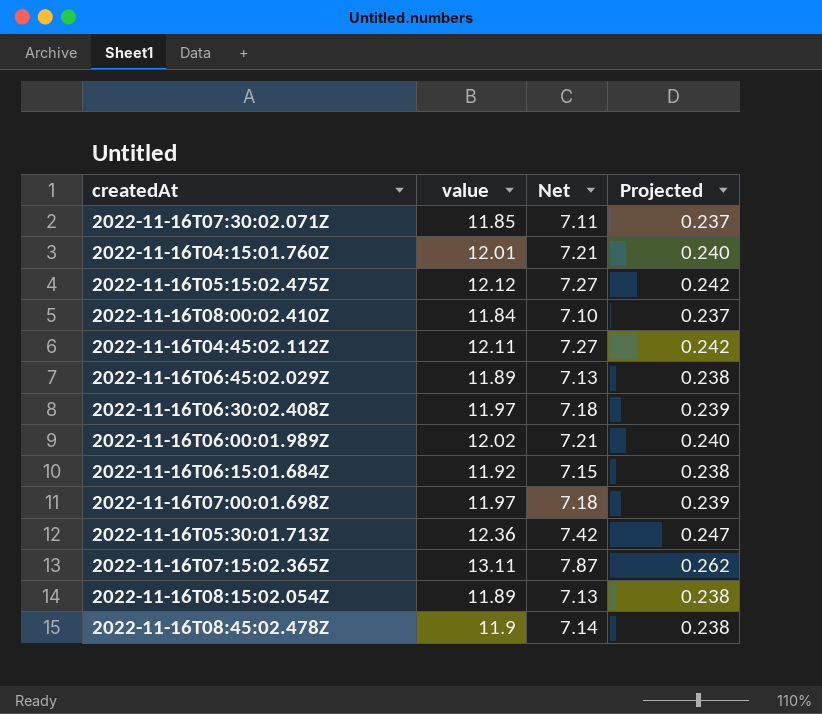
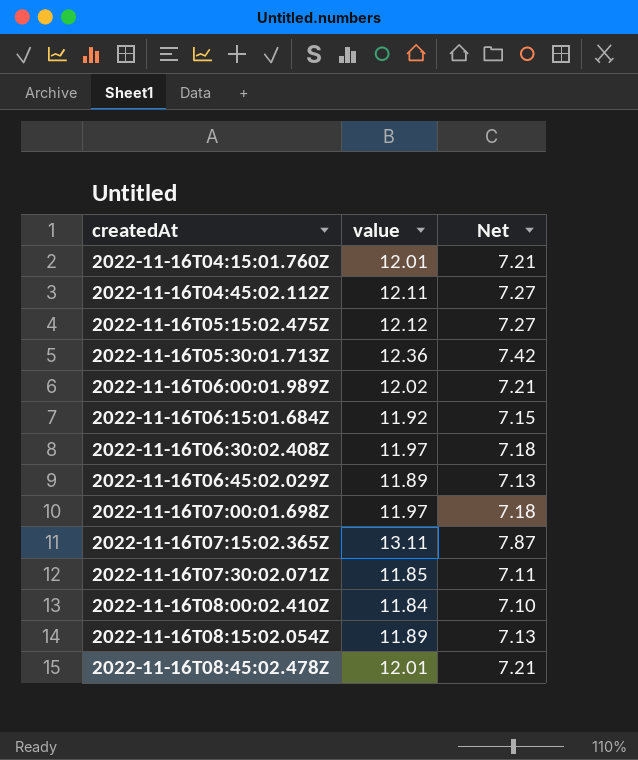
row order: none -> createdAt ascending
column Projected | formula: [value] * 0.02 -> none
2022-11-16T08:45:02.478Z | value: 11.9 -> 12.01
2022-11-16T08:45:02.478Z | Net: 7.14 -> 7.21

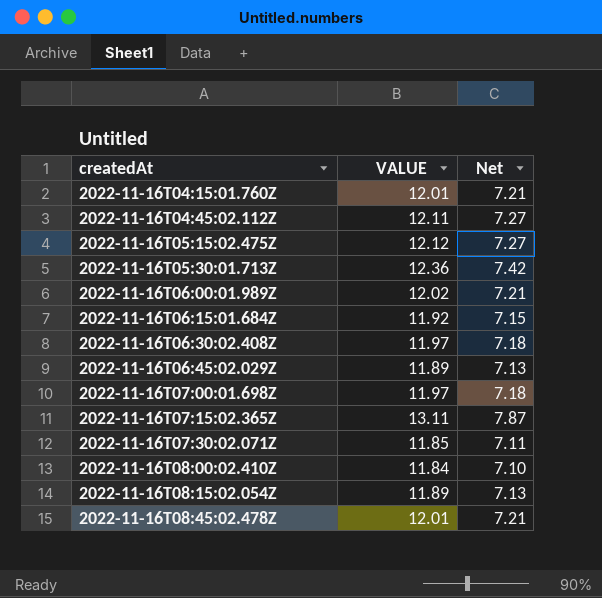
column name: value -> VALUE

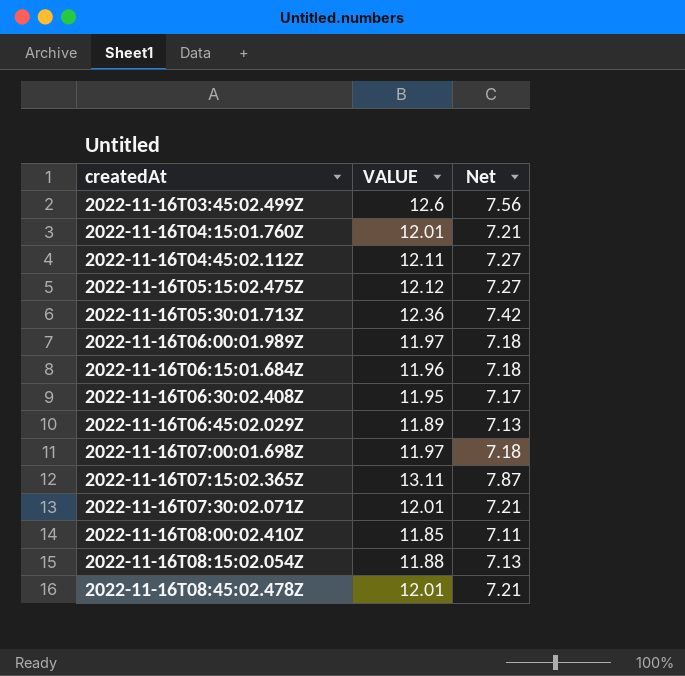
row 2022-11-16T03:45:02.499Z: none -> 12.6 | 7.56
2022-11-16T06:00:01.989Z | VALUE: 12.02 -> 11.97
2022-11-16T06:00:01.989Z | Net: 7.21 -> 7.18
2022-11-16T06:15:01.684Z | VALUE: 11.92 -> 11.96
2022-11-16T06:15:01.684Z | Net: 7.15 -> 7.18
2022-11-16T06:30:02.408Z | VALUE: 11.97 -> 11.95
2022-11-16T06:30:02.408Z | Net: 7.18 -> 7.17
2022-11-16T07:30:02.071Z | VALUE: 11.85 -> 12.01
2022-11-16T07:30:02.071Z | Net: 7.11 -> 7.21
2022-11-16T08:00:02.410Z | VALUE: 11.84 -> 11.85
2022-11-16T08:00:02.410Z | Net: 7.10 -> 7.11
2022-11-16T08:15:02.054Z | VALUE: 11.89 -> 11.88

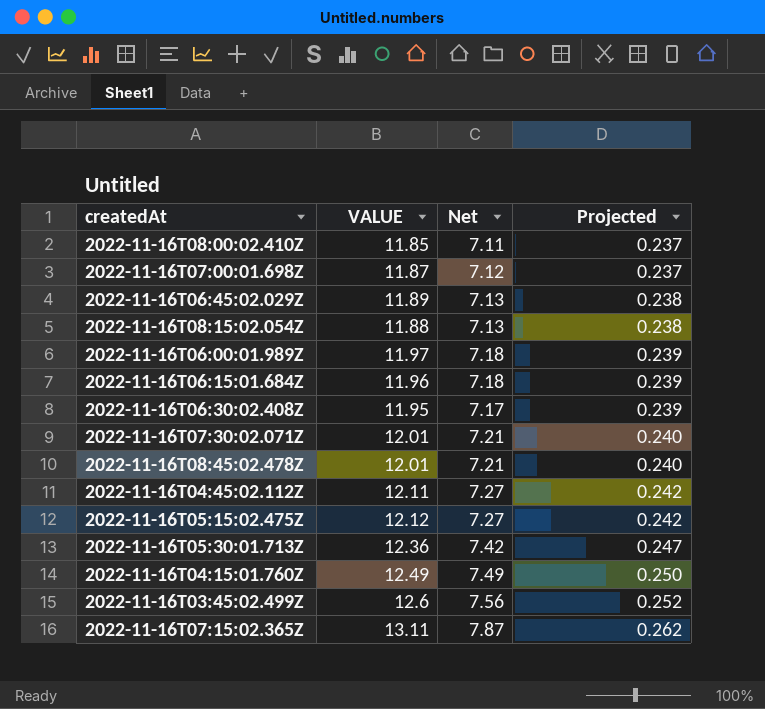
row order: createdAt ascending -> Projected ascending
column Projected | formula: none -> [VALUE] * 0.02
2022-11-16T07:00:01.698Z | VALUE: 11.97 -> 11.87
2022-11-16T07:00:01.698Z | Net: 7.18 -> 7.12
2022-11-16T04:15:01.760Z | VALUE: 12.01 -> 12.49
2022-11-16T04:15:01.760Z | Net: 7.21 -> 7.49

